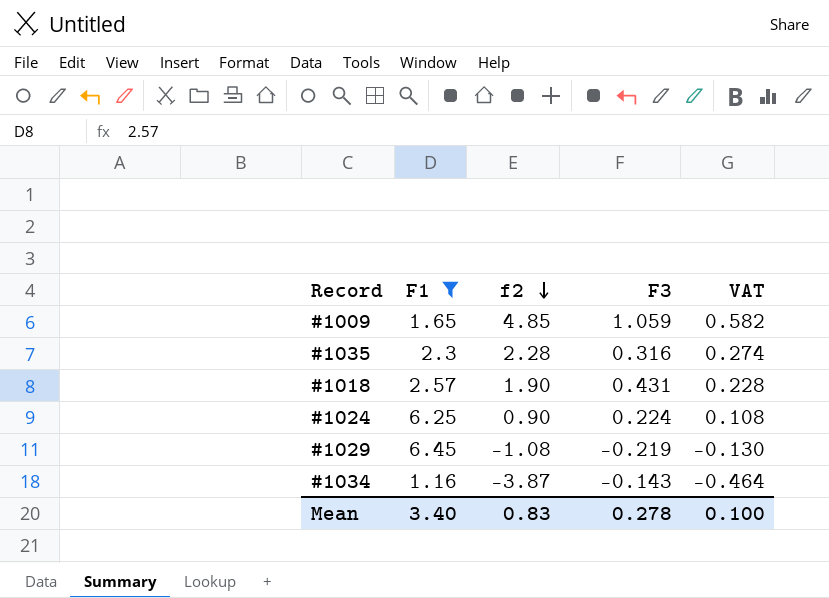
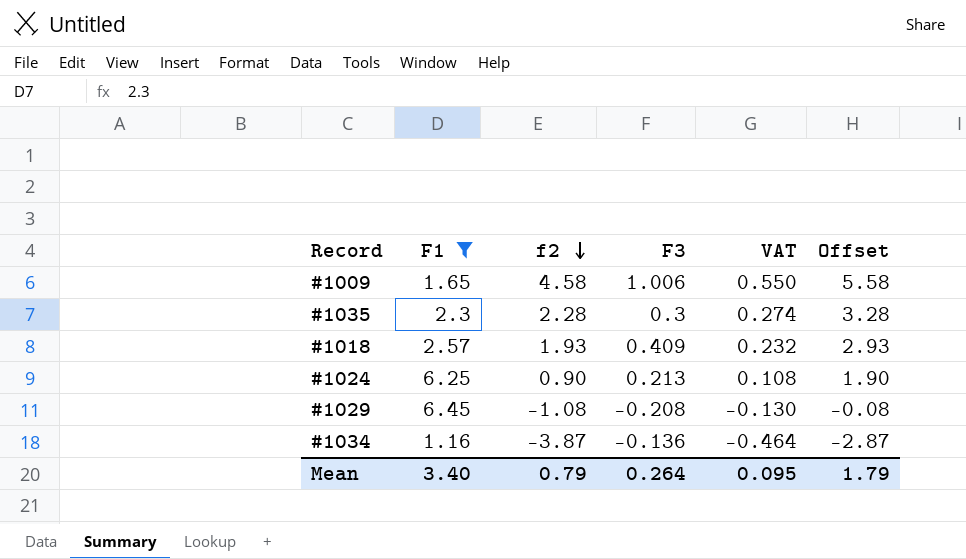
column Offset | formula: none -> [f2] + 1
#1009 | f2: 4.85 -> 4.58
#1009 | F3: 1.059 -> 1.006
#1009 | VAT: 0.582 -> 0.550
#1035 | F3: 0.316 -> 0.3
#1018 | f2: 1.90 -> 1.93
#1018 | F3: 0.431 -> 0.409
#1018 | VAT: 0.228 -> 0.232
#1024 | F3: 0.224 -> 0.213
#1029 | F3: -0.219 -> -0.208
#1034 | F3: -0.143 -> -0.136
Mean | f2: 0.83 -> 0.79
Mean | F3: 0.278 -> 0.264
Mean | VAT: 0.100 -> 0.095

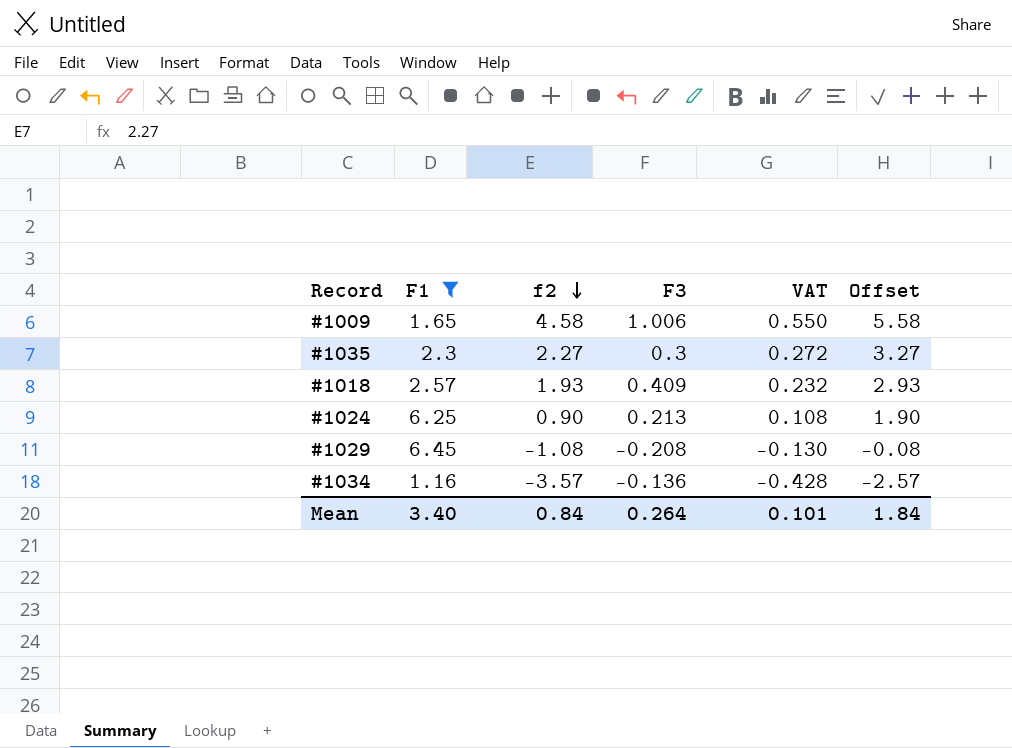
#1035 | f2: 2.28 -> 2.27
#1035 | VAT: 0.274 -> 0.272
#1035 | Offset: 3.28 -> 3.27
#1034 | f2: -3.87 -> -3.57
#1034 | VAT: -0.464 -> -0.428
#1034 | Offset: -2.87 -> -2.57
Mean | f2: 0.79 -> 0.84
Mean | VAT: 0.095 -> 0.101
Mean | Offset: 1.79 -> 1.84

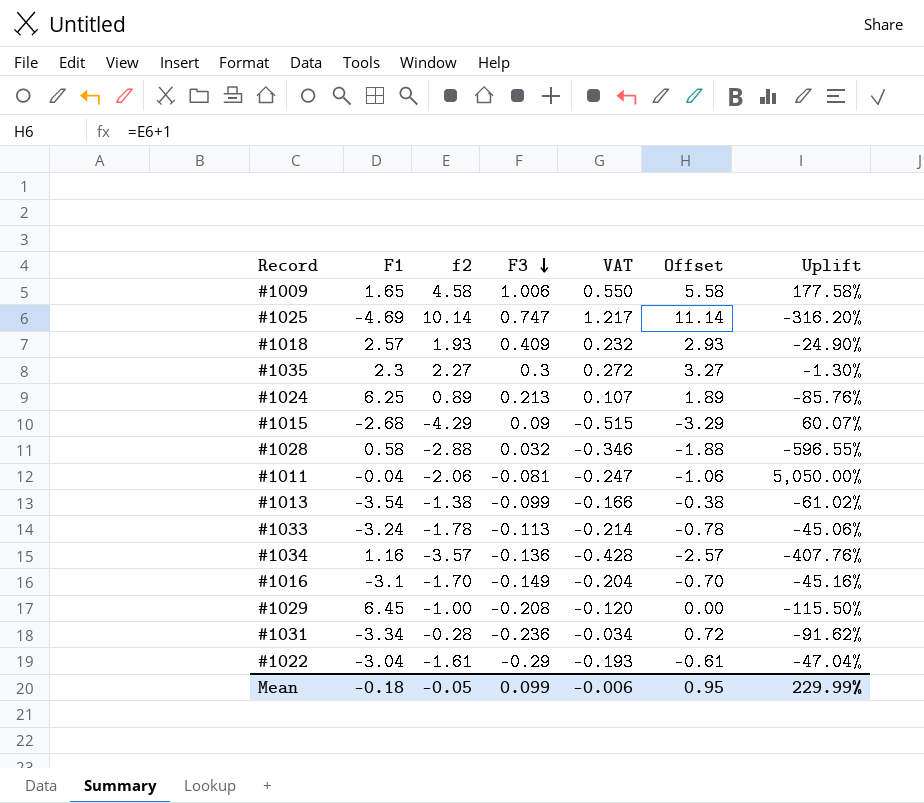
filter: F1 >= 1.16 -> none
row order: f2 descending -> F3 descending
column Uplift | formula: none -> ([f2] - [F1]) / [F1]
#1024 | f2: 0.90 -> 0.89
#1024 | VAT: 0.108 -> 0.107
#1024 | Offset: 1.90 -> 1.89
#1029 | f2: -1.08 -> -1.00
#1029 | VAT: -0.130 -> -0.120
#1029 | Offset: -0.08 -> 0.00
Mean | F1: 3.40 -> -0.18
Mean | f2: 0.84 -> -0.05
Mean | F3: 0.264 -> 0.099
Mean | VAT: 0.101 -> -0.006
Mean | Offset: 1.84 -> 0.95

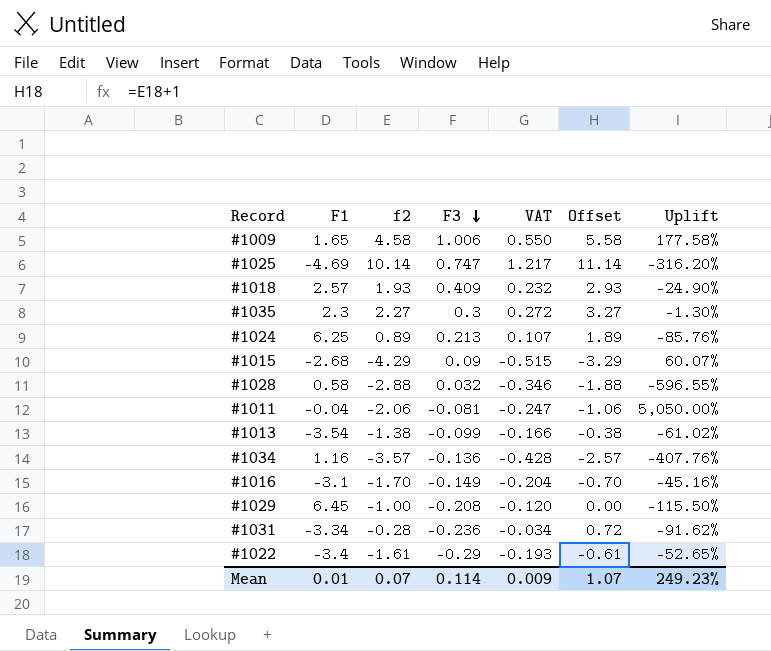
row #1033: -3.24 | -1.78 | -0.113 | -0.214 | -0.78 | -45.06% -> none
#1022 | F1: -3.04 -> -3.4
#1022 | Uplift: -47.04% -> -52.65%
Mean | F1: -0.18 -> 0.01
Mean | f2: -0.05 -> 0.07
Mean | F3: 0.099 -> 0.114
Mean | VAT: -0.006 -> 0.009
Mean | Offset: 0.95 -> 1.07
Mean | Uplift: 229.99% -> 249.23%

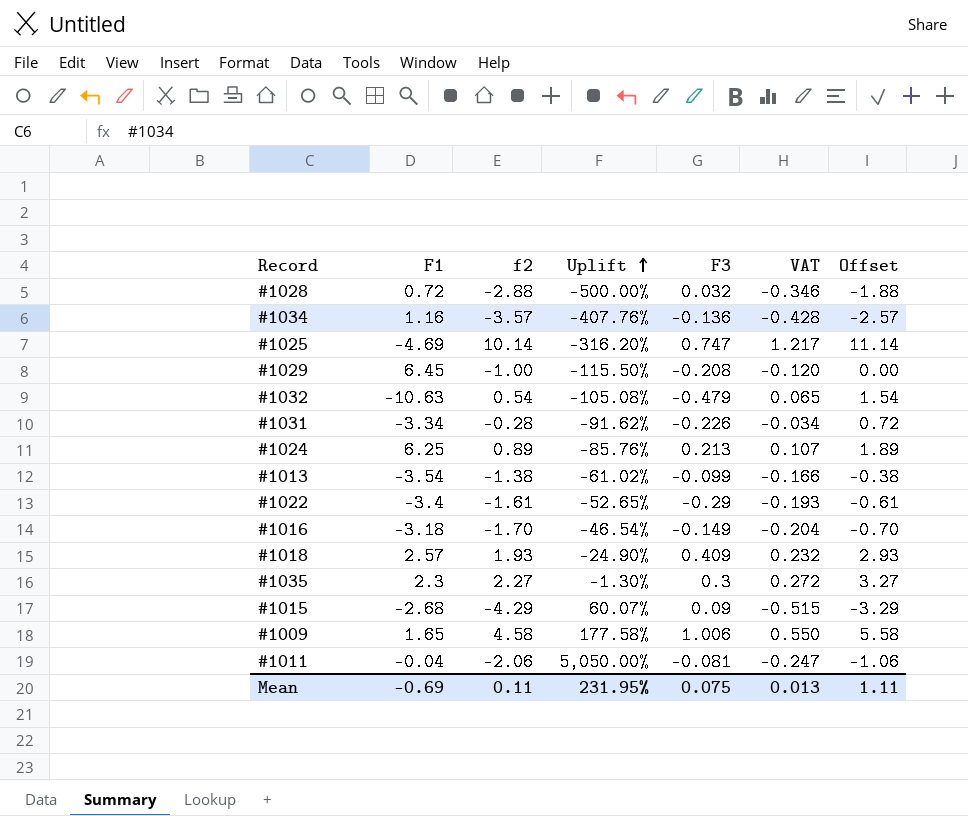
row order: F3 descending -> Uplift ascending
column Uplift | position: 7 -> 4
#1028 | F1: 0.58 -> 0.72
#1028 | Uplift: -596.55% -> -500.00%
row #1032: none -> -10.63 | 0.54 | -105.08% | -0.479 | 0.065 | 1.54
#1031 | F3: -0.236 -> -0.226
#1016 | F1: -3.1 -> -3.18
#1016 | Uplift: -45.16% -> -46.54%
Mean | F1: 0.01 -> -0.69
Mean | f2: 0.07 -> 0.11
Mean | Uplift: 249.23% -> 231.95%
Mean | F3: 0.114 -> 0.075
Mean | VAT: 0.009 -> 0.013
Mean | Offset: 1.07 -> 1.11

